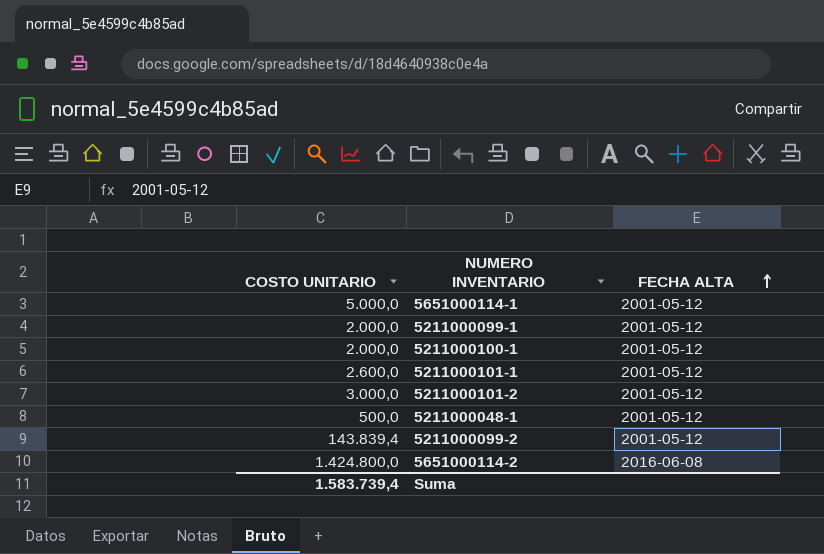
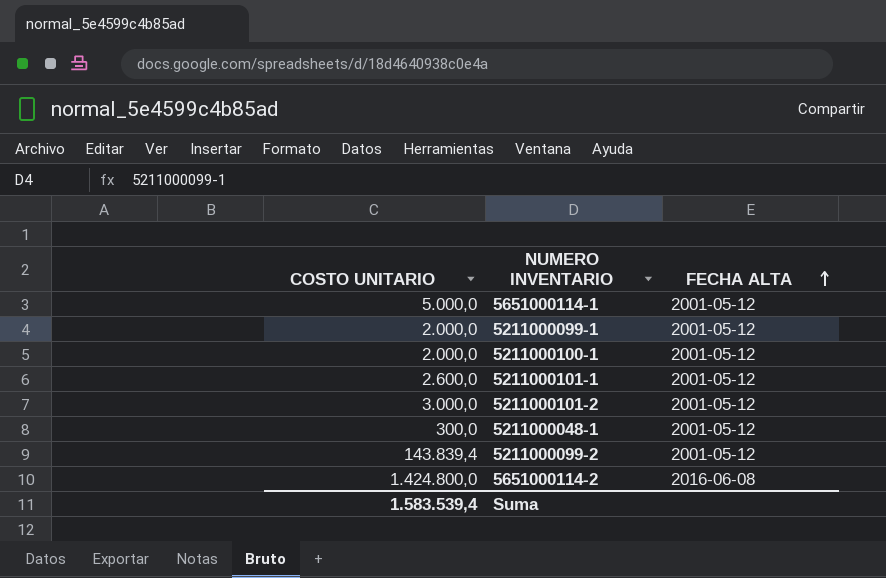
5211000048-1 | COSTO UNITARIO: 500,0 -> 300,0
Suma | COSTO UNITARIO: 1.583.739,4 -> 1.583.539,4

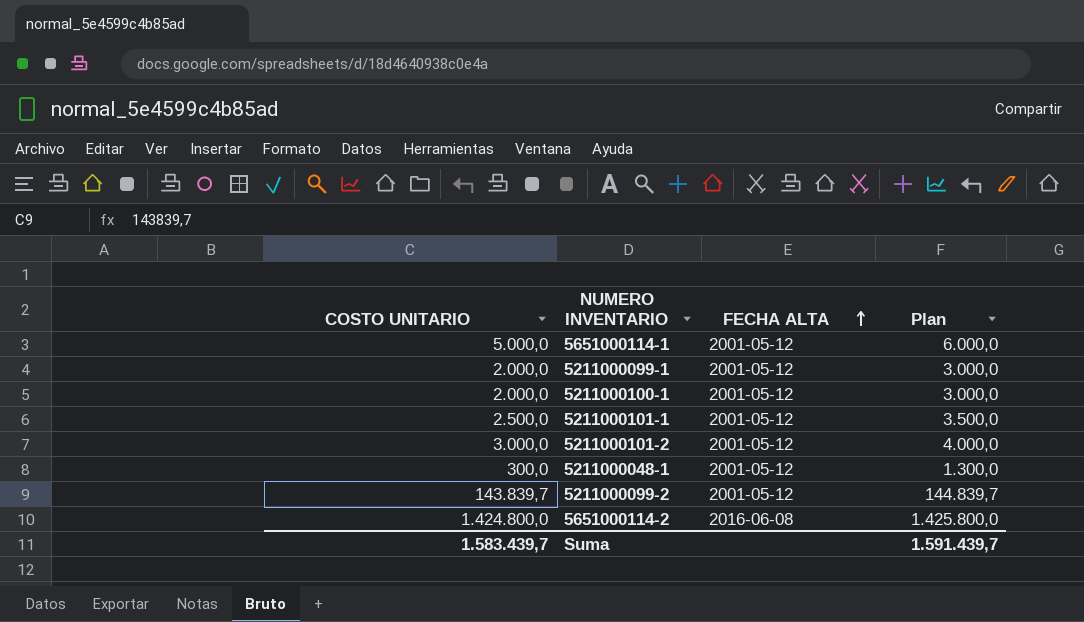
column Plan | formula: none -> [COSTO UNITARIO] + 1000
5211000101-1 | COSTO UNITARIO: 2.600,0 -> 2.500,0
5211000099-2 | COSTO UNITARIO: 143.839,4 -> 143.839,7
Suma | COSTO UNITARIO: 1.583.539,4 -> 1.583.439,7

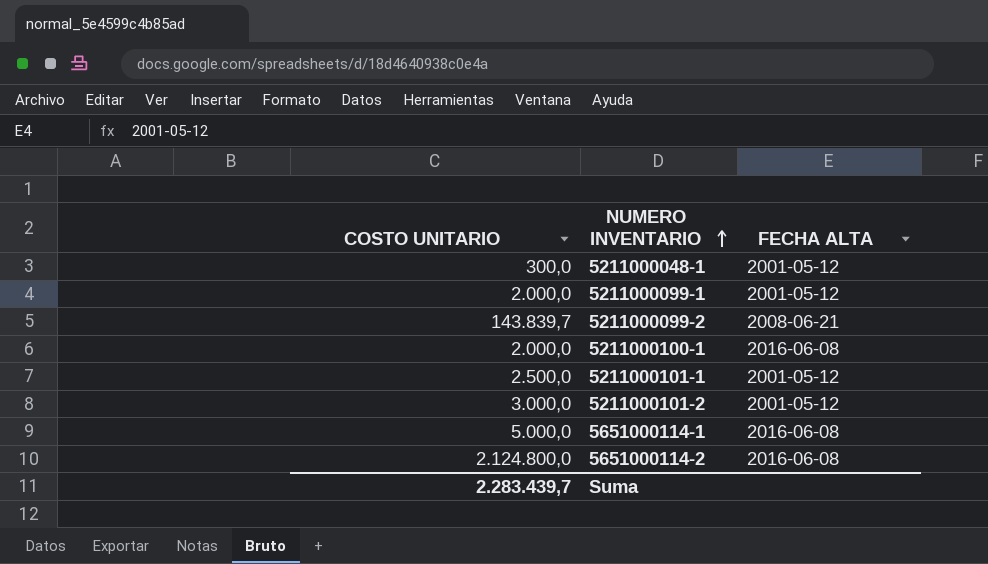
row order: FECHA ALTA ascending -> NUMERO INVENTARIO ascending
column Plan | formula: [COSTO UNITARIO] + 1000 -> none
5211000099-2 | FECHA ALTA: 2001-05-12 -> 2008-06-21
5211000100-1 | FECHA ALTA: 2001-05-12 -> 2016-06-08
5651000114-1 | FECHA ALTA: 2001-05-12 -> 2016-06-08
5651000114-2 | COSTO UNITARIO: 1.424.800,0 -> 2.124.800,0
Suma | COSTO UNITARIO: 1.583.439,7 -> 2.283.439,7

